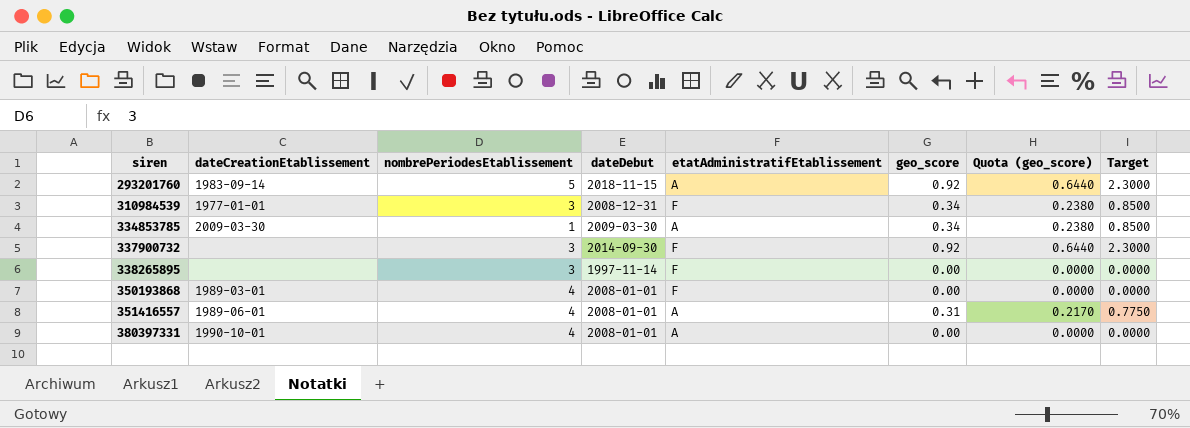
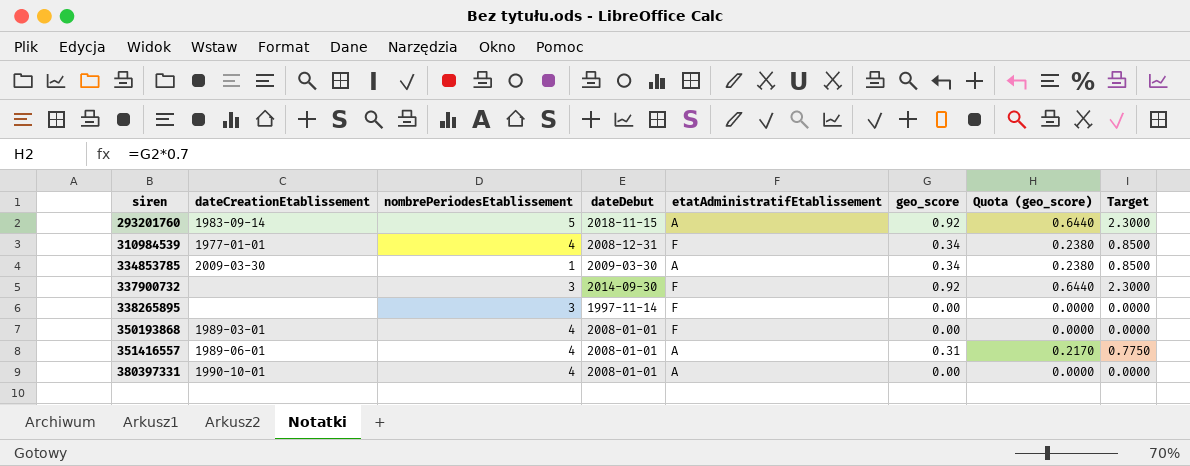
310984539 | nombrePeriodesEtablissement: 3 -> 4

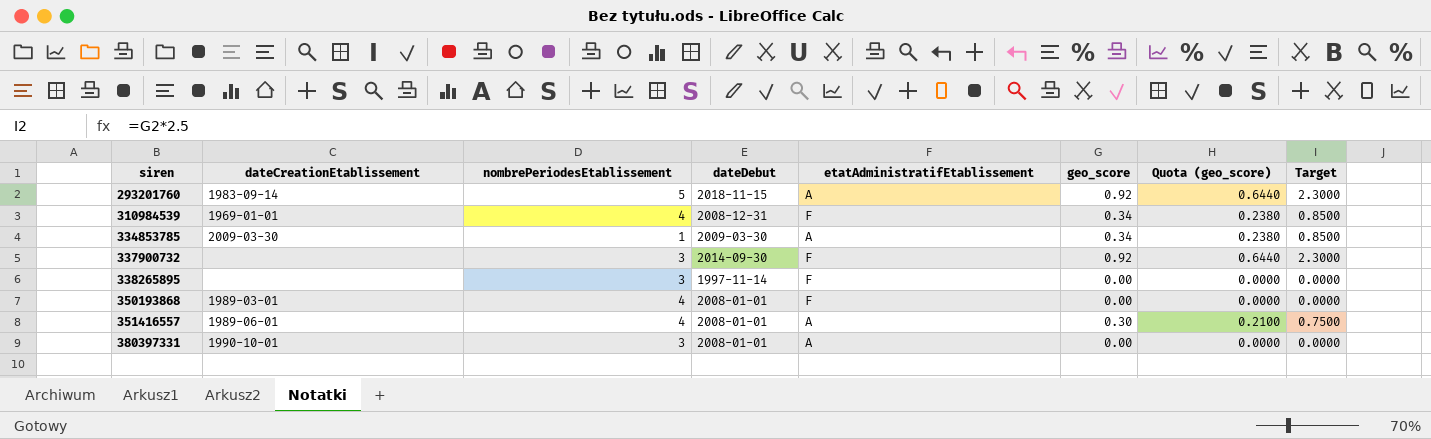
310984539 | dateCreationEtablissement: 1977-01-01 -> 1969-01-01
351416557 | geo_score: 0.31 -> 0.30
351416557 | Quota (geo_score): 0.2170 -> 0.2100
351416557 | Target: 0.7750 -> 0.7500
380397331 | nombrePeriodesEtablissement: 4 -> 3

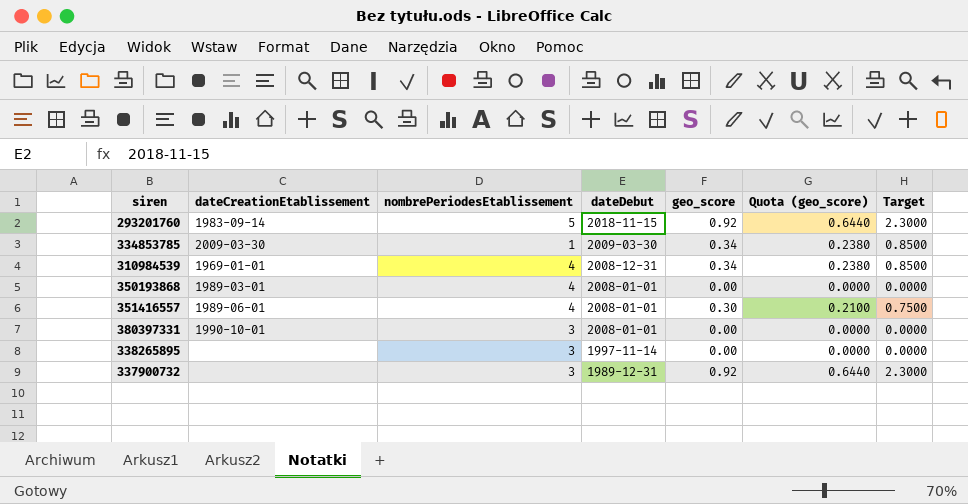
row order: siren ascending -> dateDebut descending
column etatAdministratifEtablissement | position: 5 -> none
337900732 | dateDebut: 2014-09-30 -> 1989-12-31

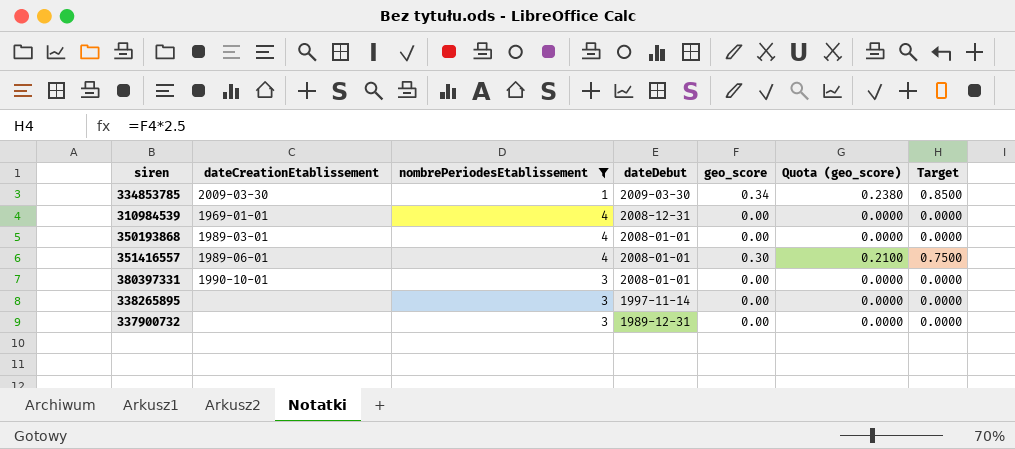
filter: none -> nombrePeriodesEtablissement != 5
310984539 | geo_score: 0.34 -> 0.00
310984539 | Quota (geo_score): 0.2380 -> 0.0000
310984539 | Target: 0.8500 -> 0.0000
337900732 | geo_score: 0.92 -> 0.00
337900732 | Quota (geo_score): 0.6440 -> 0.0000
337900732 | Target: 2.3000 -> 0.0000

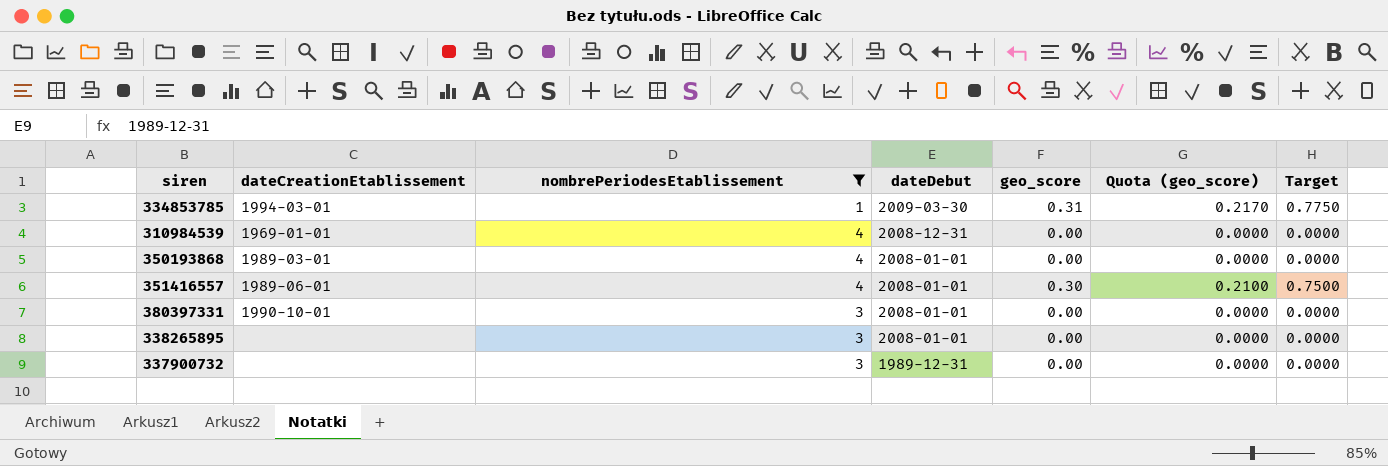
334853785 | dateCreationEtablissement: 2009-03-30 -> 1994-03-01
334853785 | geo_score: 0.34 -> 0.31
334853785 | Quota (geo_score): 0.2380 -> 0.2170
334853785 | Target: 0.8500 -> 0.7750
338265895 | dateDebut: 1997-11-14 -> 2008-01-01

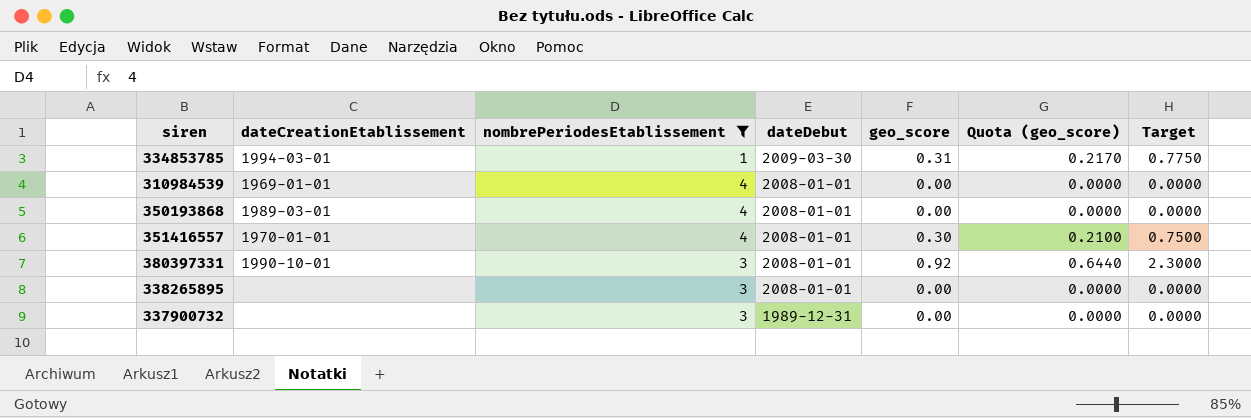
310984539 | dateDebut: 2008-12-31 -> 2008-01-01
351416557 | dateCreationEtablissement: 1989-06-01 -> 1970-01-01
380397331 | geo_score: 0.00 -> 0.92
380397331 | Quota (geo_score): 0.0000 -> 0.6440
380397331 | Target: 0.0000 -> 2.3000

